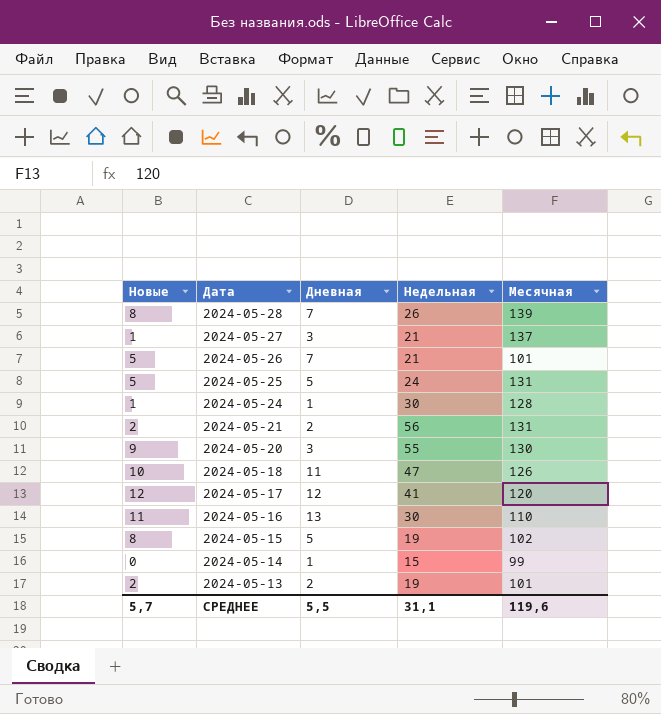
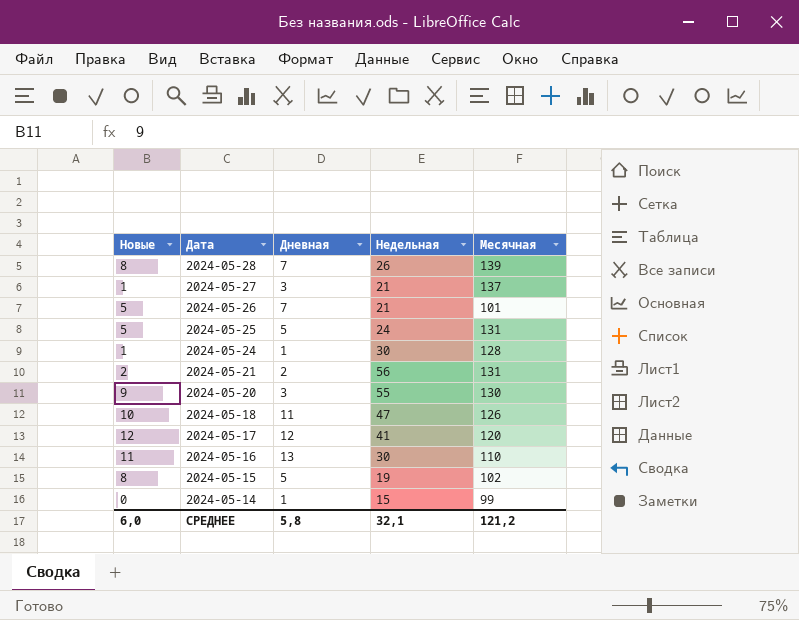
row 2024-05-13: 2 | 2 | 19 | 101 -> none
СРЕДНЕЕ | Новые: 5,7 -> 6,0
СРЕДНЕЕ | Дневная: 5,5 -> 5,8
СРЕДНЕЕ | Недельная: 31,1 -> 32,1
СРЕДНЕЕ | Месячная: 119,6 -> 121,2

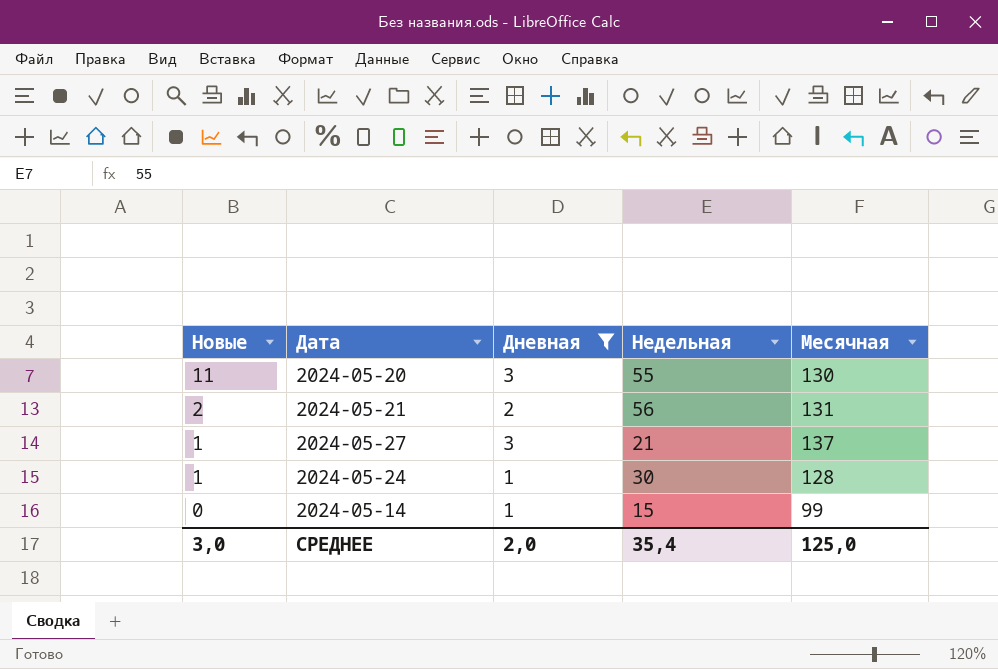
filter: none -> Дневная <= 3
row order: Дата descending -> Новые descending
2024-05-20 | Новые: 9 -> 11
СРЕДНЕЕ | Новые: 6,0 -> 3,0
СРЕДНЕЕ | Дневная: 5,8 -> 2,0
СРЕДНЕЕ | Недельная: 32,1 -> 35,4
СРЕДНЕЕ | Месячная: 121,2 -> 125,0

